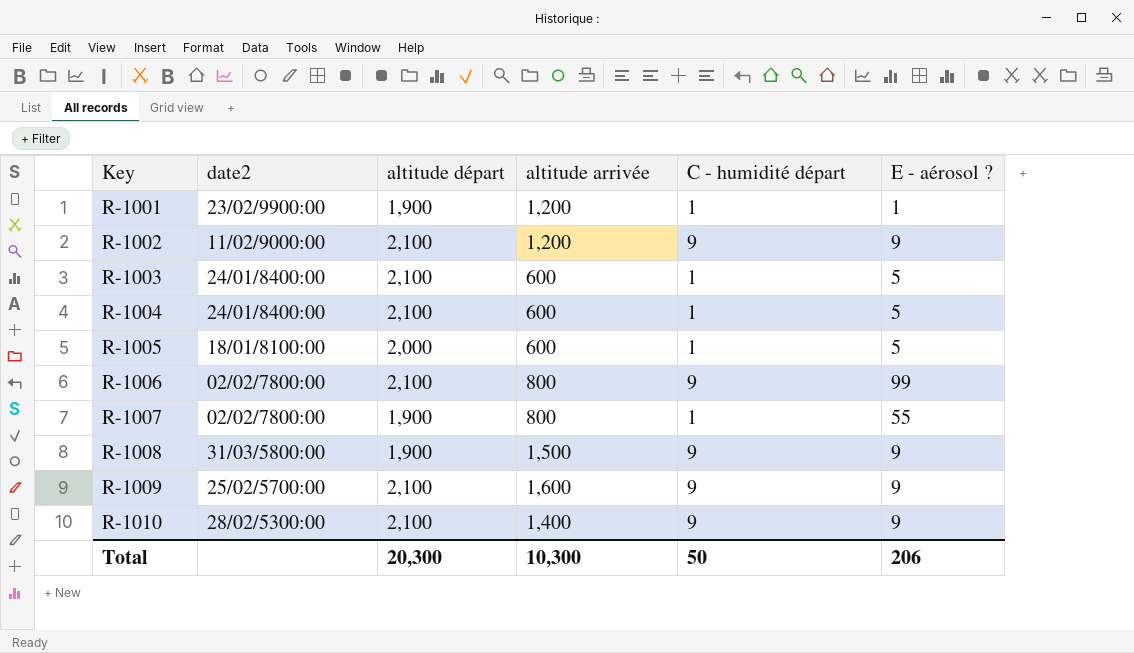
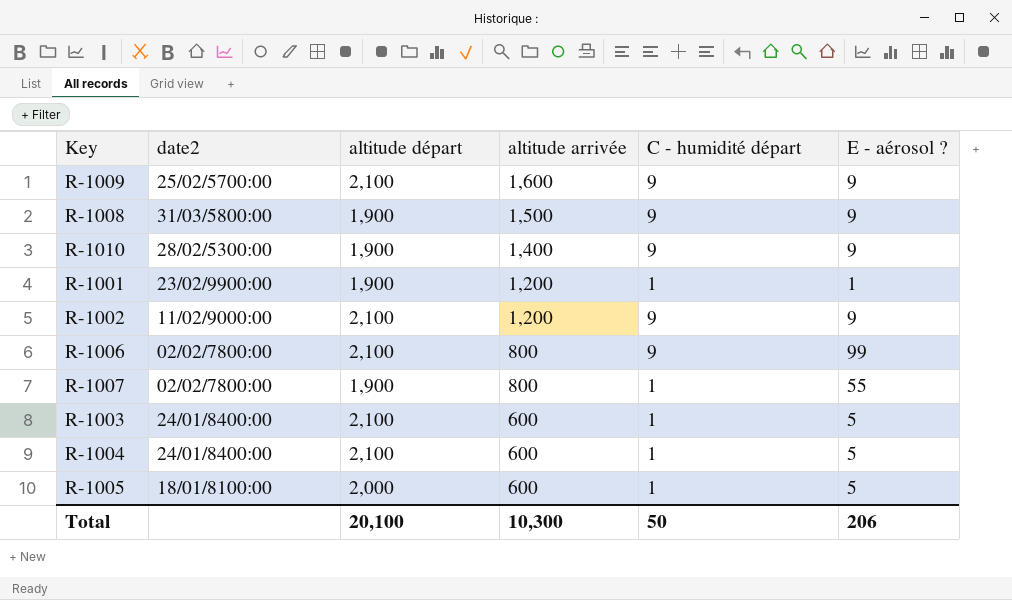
row order: Key ascending -> altitude arrivée descending
R-1010 | altitude départ: 2,100 -> 1,900
Total | altitude départ: 20,300 -> 20,100

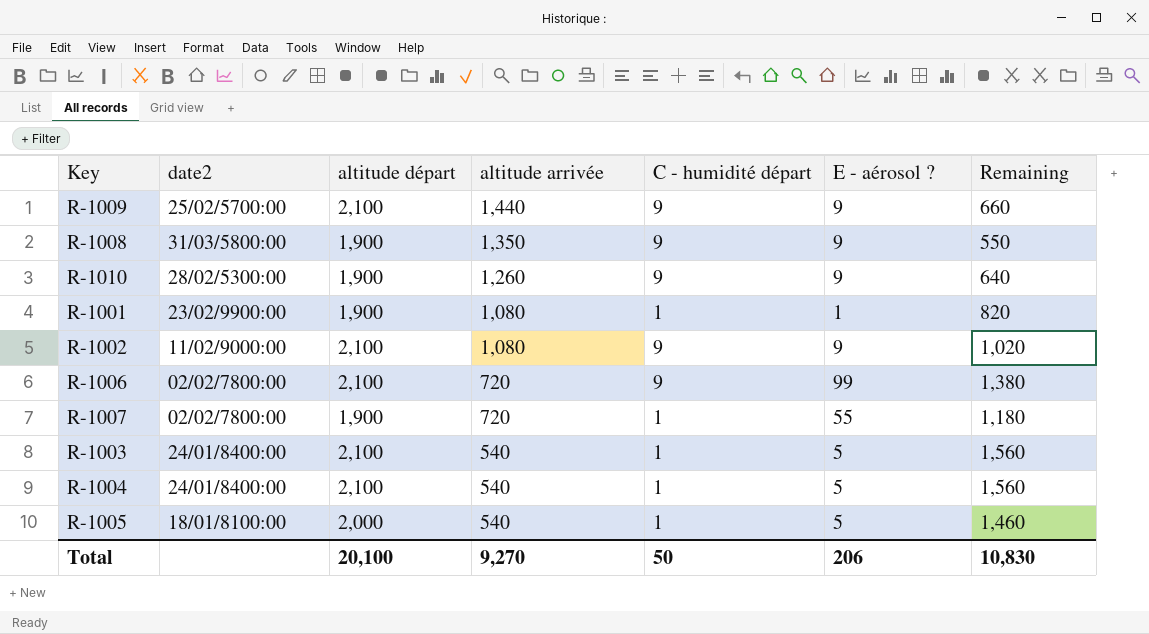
column Remaining | formula: none -> [altitude départ] - [altitude arrivée]
R-1009 | altitude arrivée: 1,600 -> 1,440
R-1008 | altitude arrivée: 1,500 -> 1,350
R-1010 | altitude arrivée: 1,400 -> 1,260
R-1001 | altitude arrivée: 1,200 -> 1,080
R-1002 | altitude arrivée: 1,200 -> 1,080
R-1006 | altitude arrivée: 800 -> 720
R-1007 | altitude arrivée: 800 -> 720
R-1003 | altitude arrivée: 600 -> 540
R-1004 | altitude arrivée: 600 -> 540
R-1005 | altitude arrivée: 600 -> 540
Total | altitude arrivée: 10,300 -> 9,270

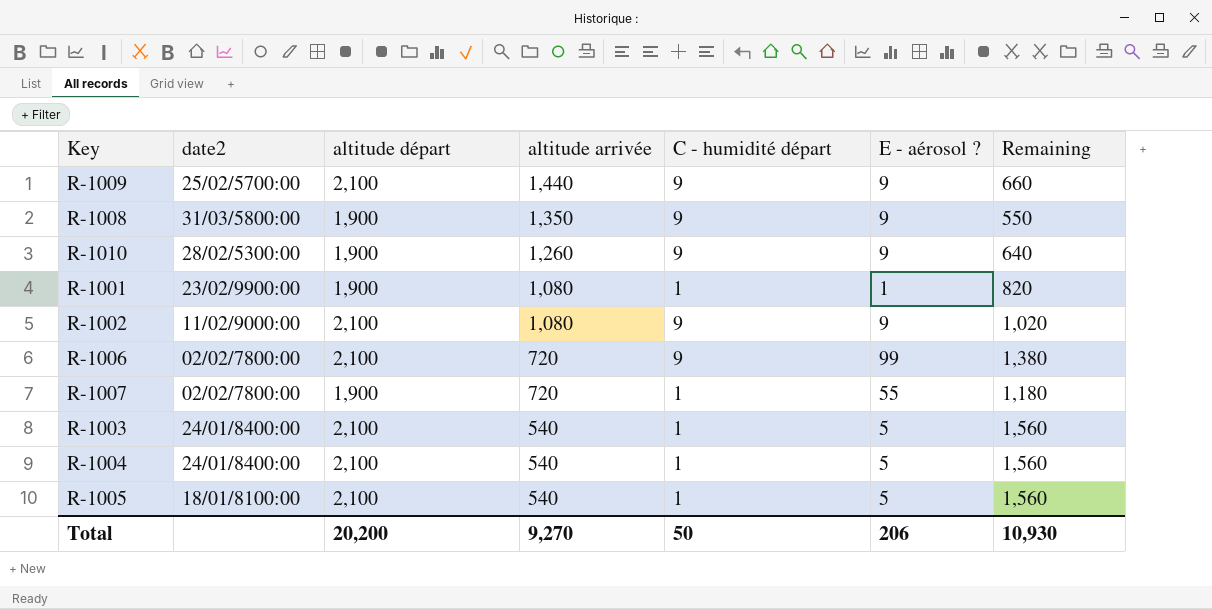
R-1005 | altitude départ: 2,000 -> 2,100
R-1005 | Remaining: 1,460 -> 1,560
Total | altitude départ: 20,100 -> 20,200
Total | Remaining: 10,830 -> 10,930

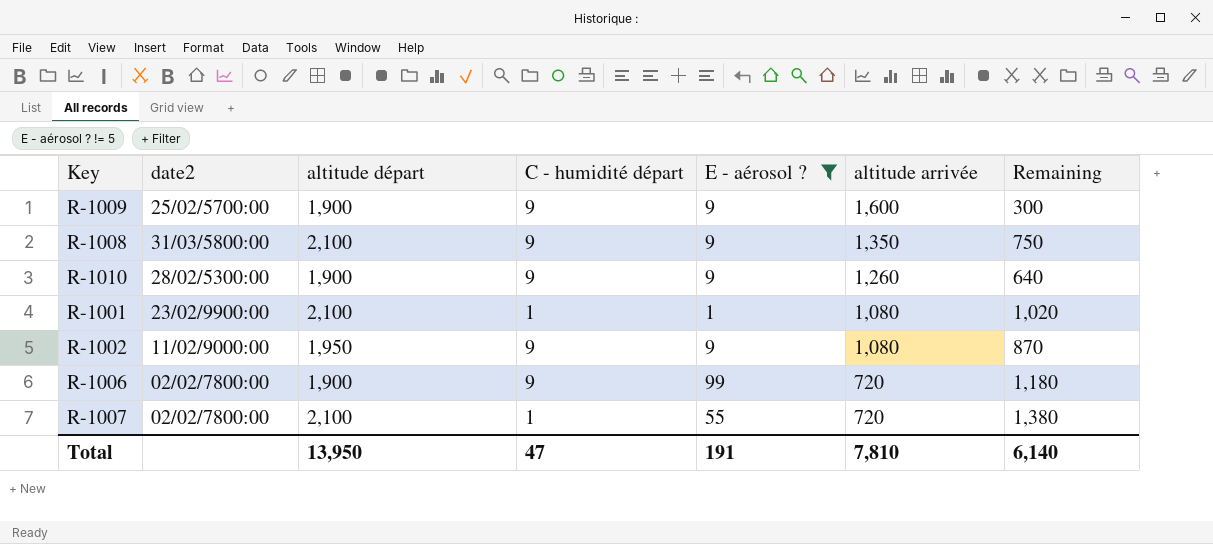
filter: none -> E - aérosol ? != 5
column altitude arrivée | position: 4 -> 6
R-1009 | altitude départ: 2,100 -> 1,900
R-1009 | altitude arrivée: 1,440 -> 1,600
R-1009 | Remaining: 660 -> 300
R-1008 | altitude départ: 1,900 -> 2,100
R-1008 | Remaining: 550 -> 750
R-1001 | altitude départ: 1,900 -> 2,100
R-1001 | Remaining: 820 -> 1,020
R-1002 | altitude départ: 2,100 -> 1,950
R-1002 | Remaining: 1,020 -> 870
R-1006 | altitude départ: 2,100 -> 1,900
R-1006 | Remaining: 1,380 -> 1,180
R-1007 | altitude départ: 1,900 -> 2,100
R-1007 | Remaining: 1,180 -> 1,380
Total | altitude départ: 20,200 -> 13,950
Total | C - humidité départ: 50 -> 47
Total | E - aérosol ?: 206 -> 191
Total | altitude arrivée: 9,270 -> 7,810
Total | Remaining: 10,930 -> 6,140

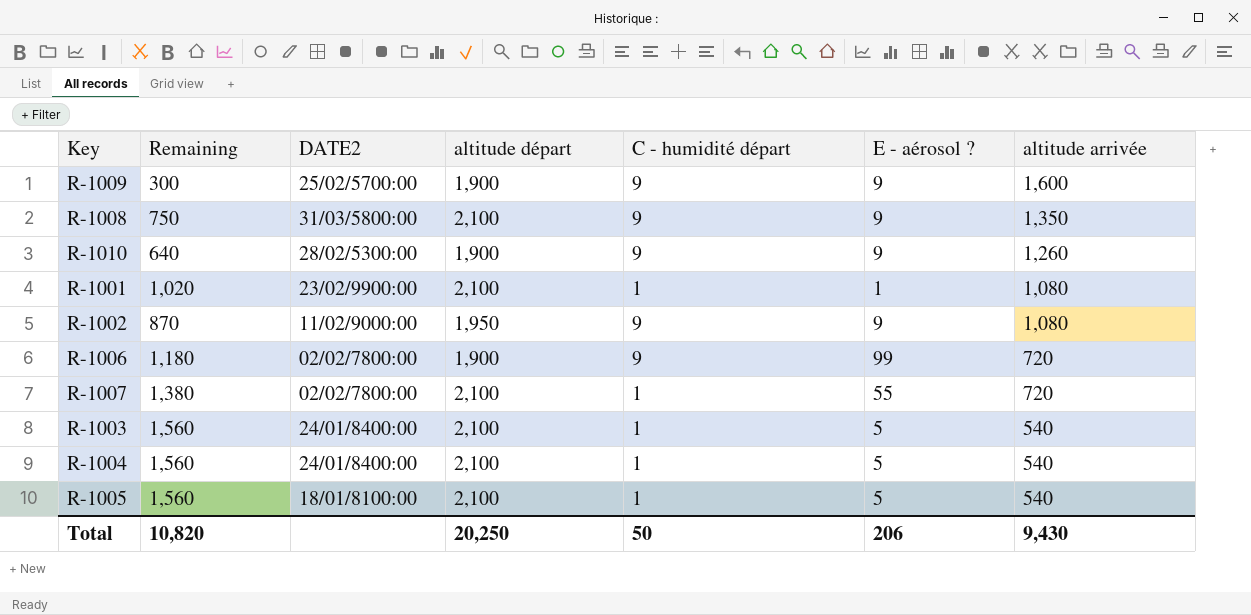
filter: E - aérosol ? != 5 -> none
column Remaining | position: 7 -> 2
column name: date2 -> DATE2
Total | Remaining: 6,140 -> 10,820
Total | altitude départ: 13,950 -> 20,250
Total | C - humidité départ: 47 -> 50
Total | E - aérosol ?: 191 -> 206
Total | altitude arrivée: 7,810 -> 9,430

